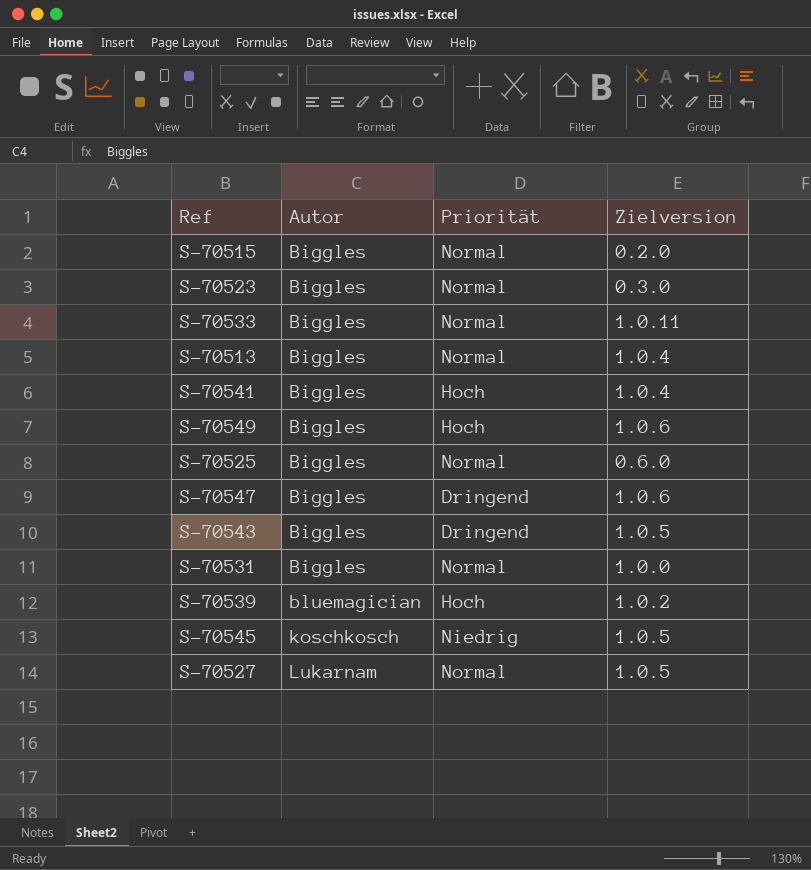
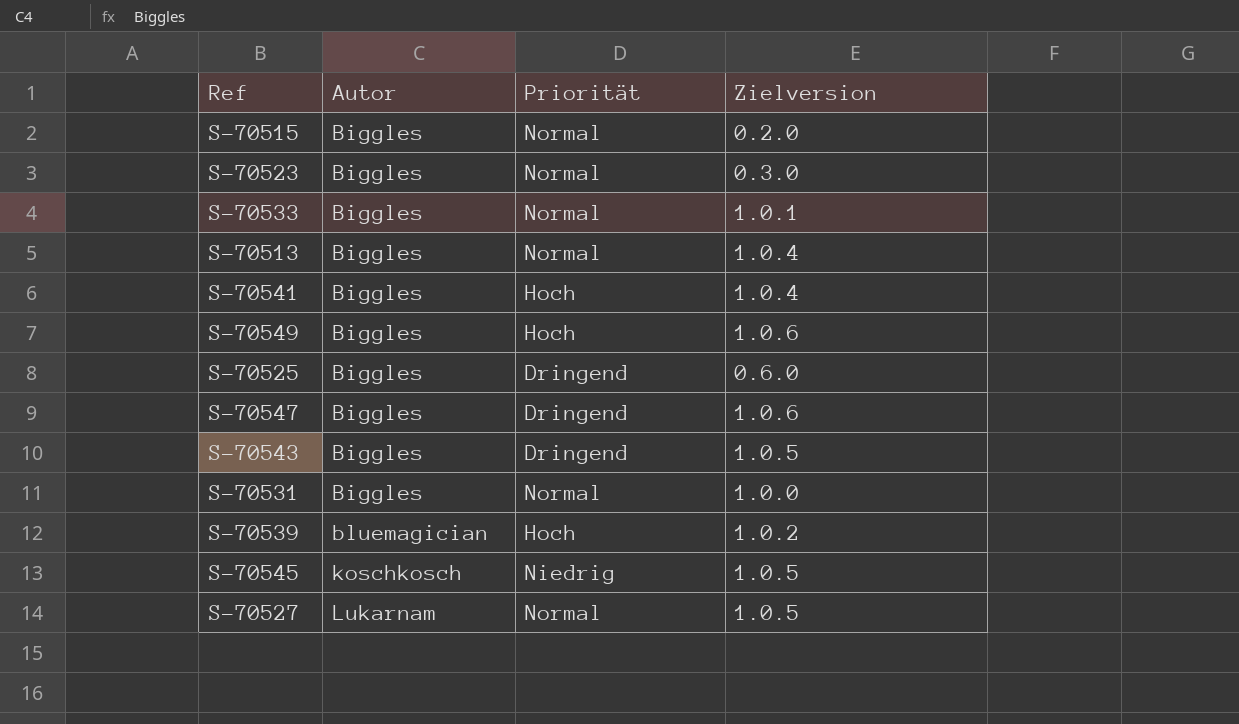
S-70533 | Zielversion: 1.0.11 -> 1.0.1
S-70525 | Priorität: Normal -> Dringend

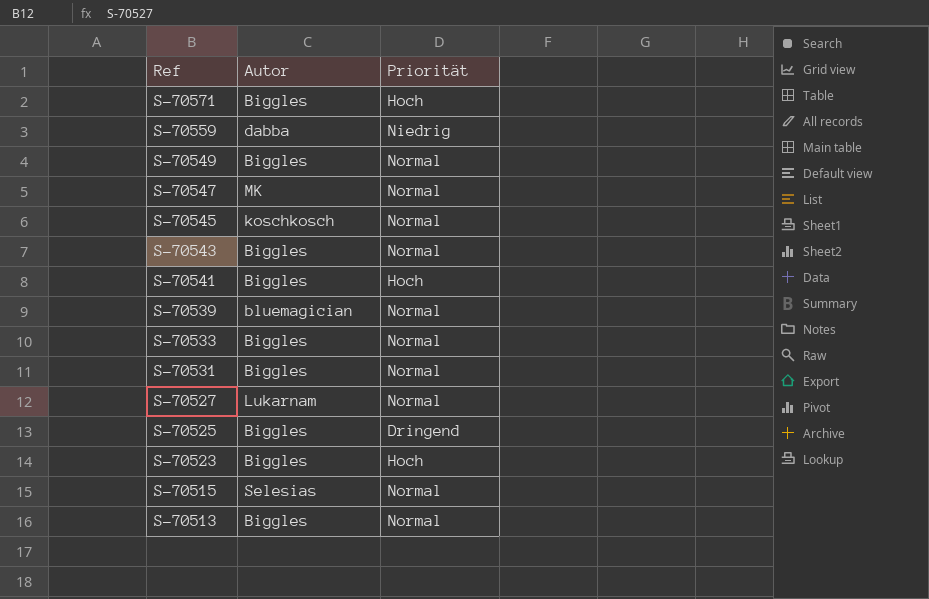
row order: Autor ascending -> Ref descending
column Zielversion | position: 4 -> none
row S-70571: none -> Biggles | Hoch
row S-70559: none -> dabba | Niedrig
S-70549 | Priorität: Hoch -> Normal
S-70547 | Autor: Biggles -> MK
S-70547 | Priorität: Dringend -> Normal
S-70545 | Priorität: Niedrig -> Normal
S-70543 | Priorität: Dringend -> Normal
S-70539 | Priorität: Hoch -> Normal
S-70523 | Priorität: Normal -> Hoch
S-70515 | Autor: Biggles -> Selesias

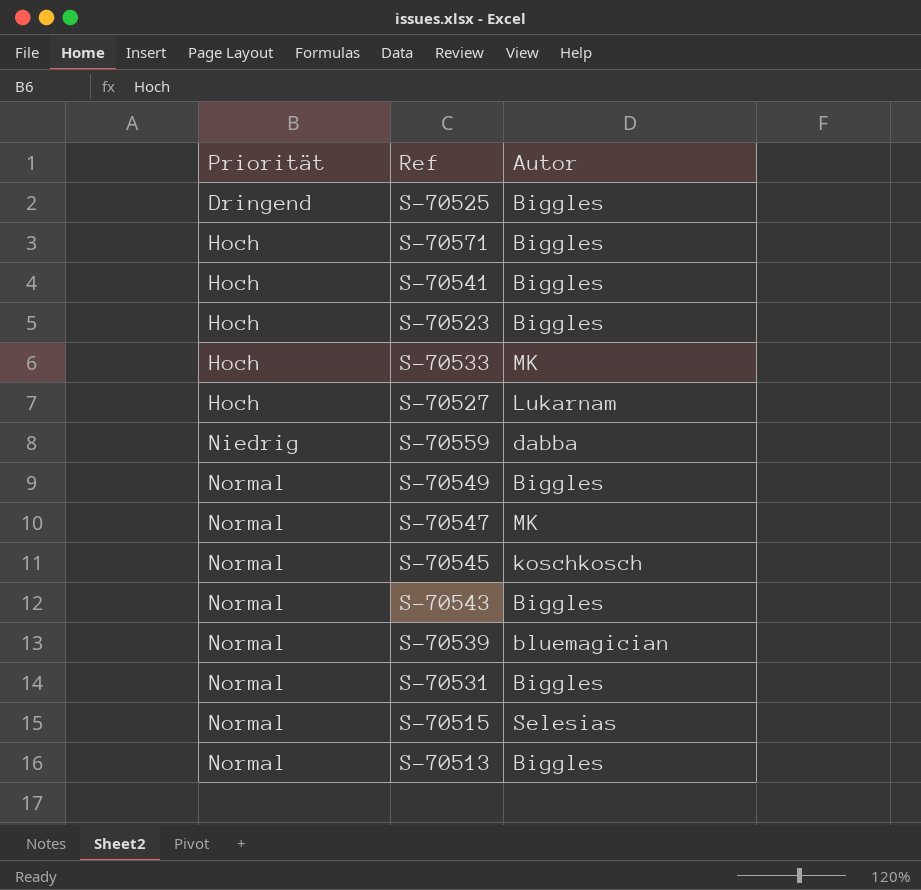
row order: Ref descending -> Priorität ascending
column Priorität | position: 3 -> 1
S-70533 | Priorität: Normal -> Hoch
S-70533 | Autor: Biggles -> MK
S-70527 | Priorität: Normal -> Hoch

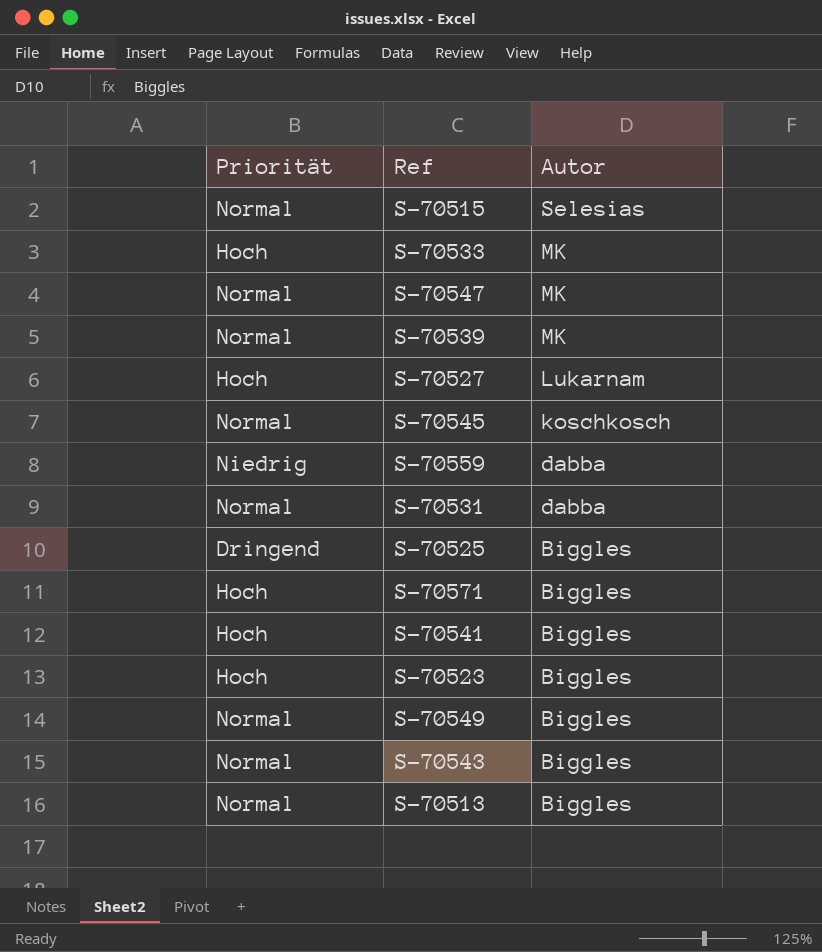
row order: Priorität ascending -> Autor descending
S-70539 | Autor: bluemagician -> MK
S-70531 | Autor: Biggles -> dabba

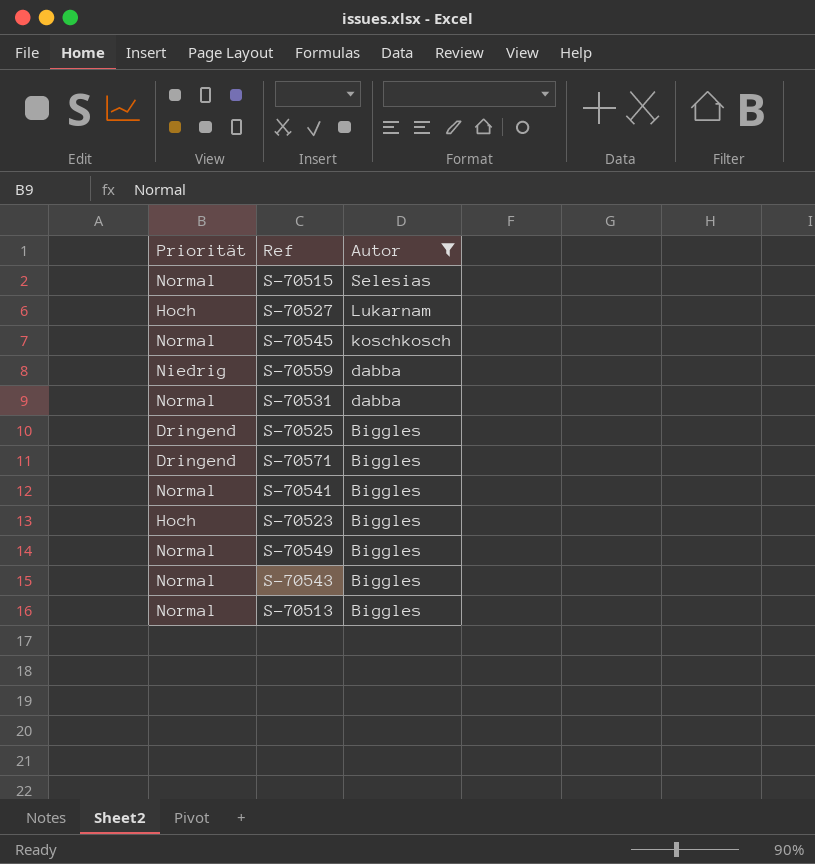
filter: none -> Autor != MK
S-70571 | Priorität: Hoch -> Dringend
S-70541 | Priorität: Hoch -> Normal

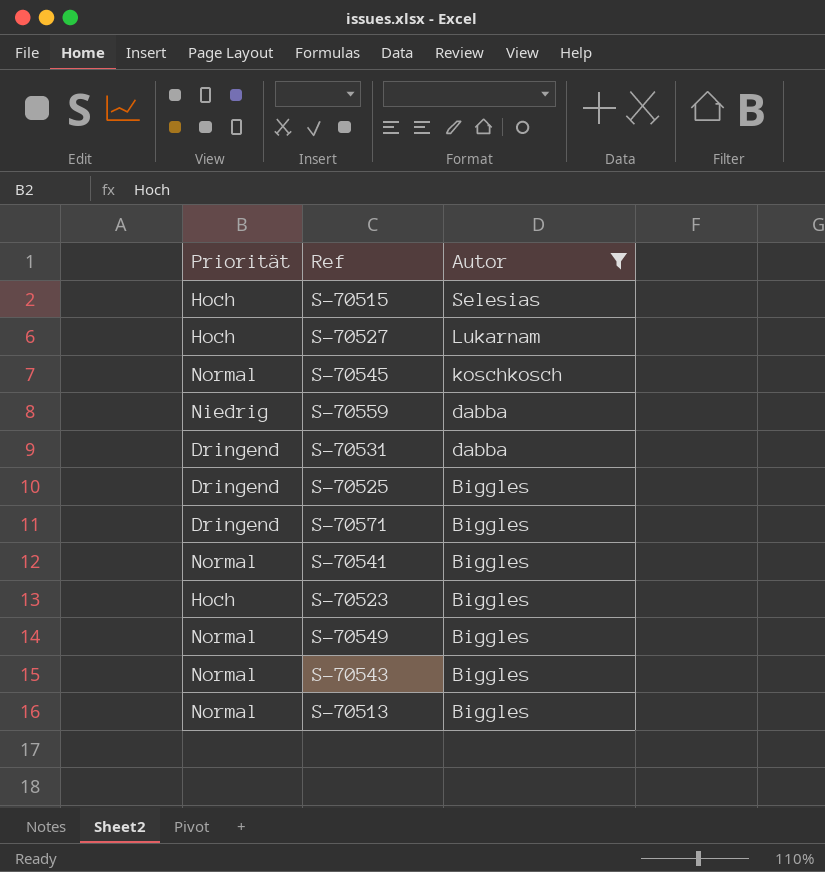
S-70515 | Priorität: Normal -> Hoch
S-70531 | Priorität: Normal -> Dringend

